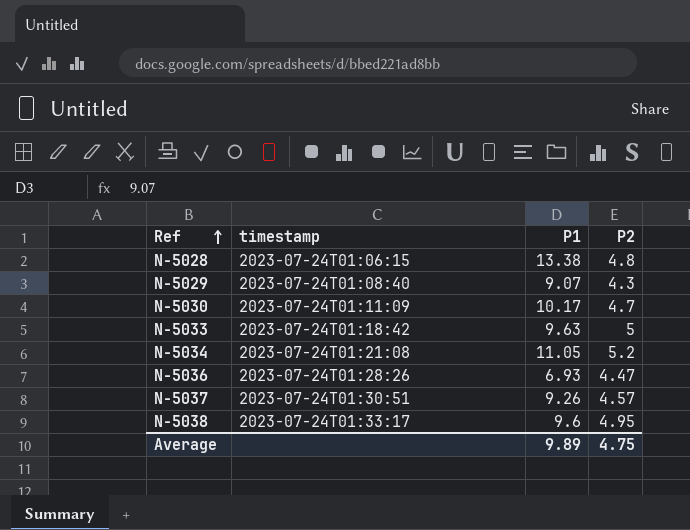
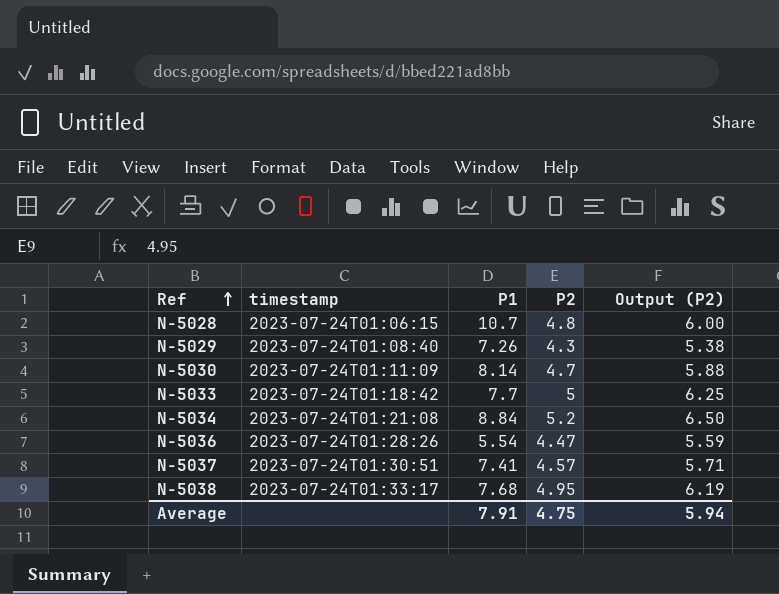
column Output (P2) | formula: none -> [P2] * 1.25
N-5028 | P1: 13.38 -> 10.7
N-5029 | P1: 9.07 -> 7.26
N-5030 | P1: 10.17 -> 8.14
N-5033 | P1: 9.63 -> 7.7
N-5034 | P1: 11.05 -> 8.84
N-5036 | P1: 6.93 -> 5.54
N-5037 | P1: 9.26 -> 7.41
N-5038 | P1: 9.6 -> 7.68
Average | P1: 9.89 -> 7.91

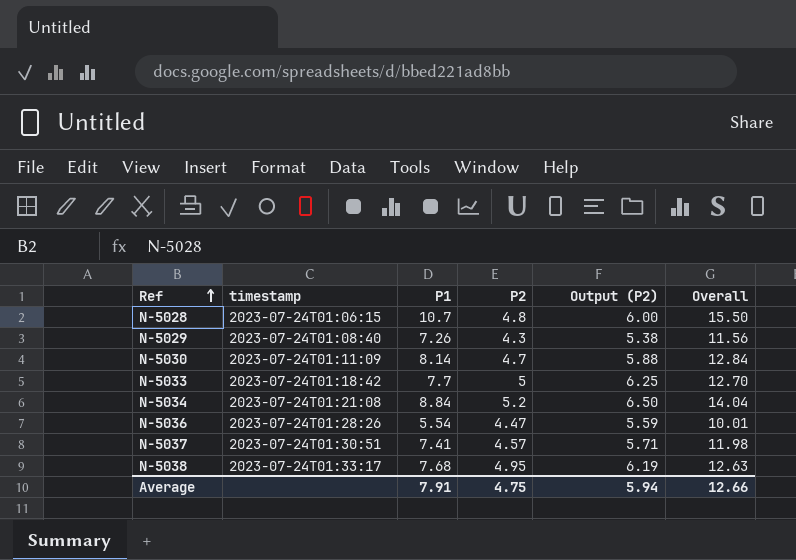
column Overall | formula: none -> [P1] + [P2]

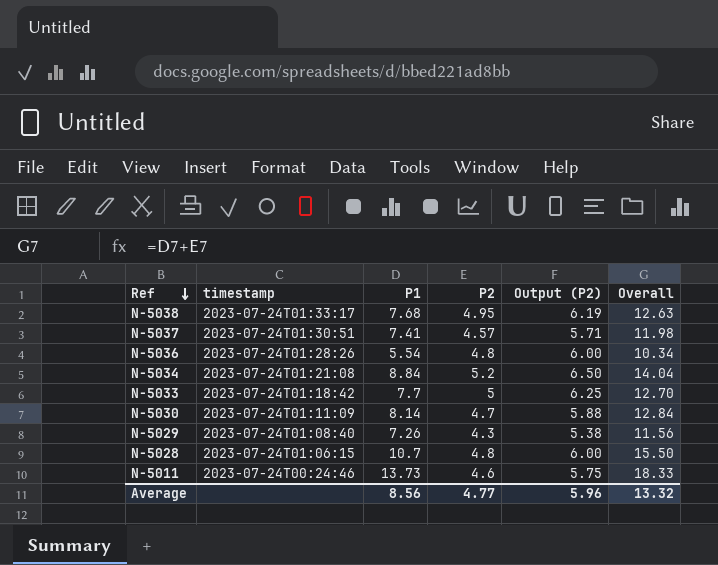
row order: Ref ascending -> Ref descending
N-5036 | P2: 4.47 -> 4.8
N-5036 | Output (P2): 5.59 -> 6.00
N-5036 | Overall: 10.01 -> 10.34
row N-5011: none -> 2023-07-24T00:24:46 | 13.73 | 4.6 | 5.75 | 18.33
Average | P1: 7.91 -> 8.56
Average | P2: 4.75 -> 4.77
Average | Output (P2): 5.94 -> 5.96
Average | Overall: 12.66 -> 13.32

